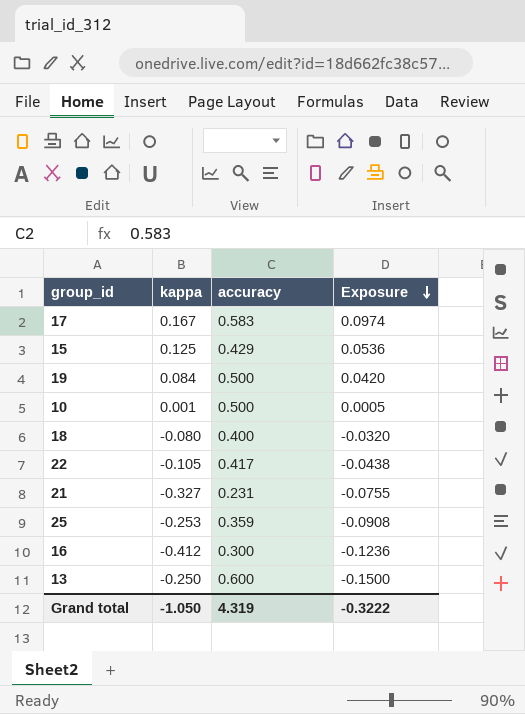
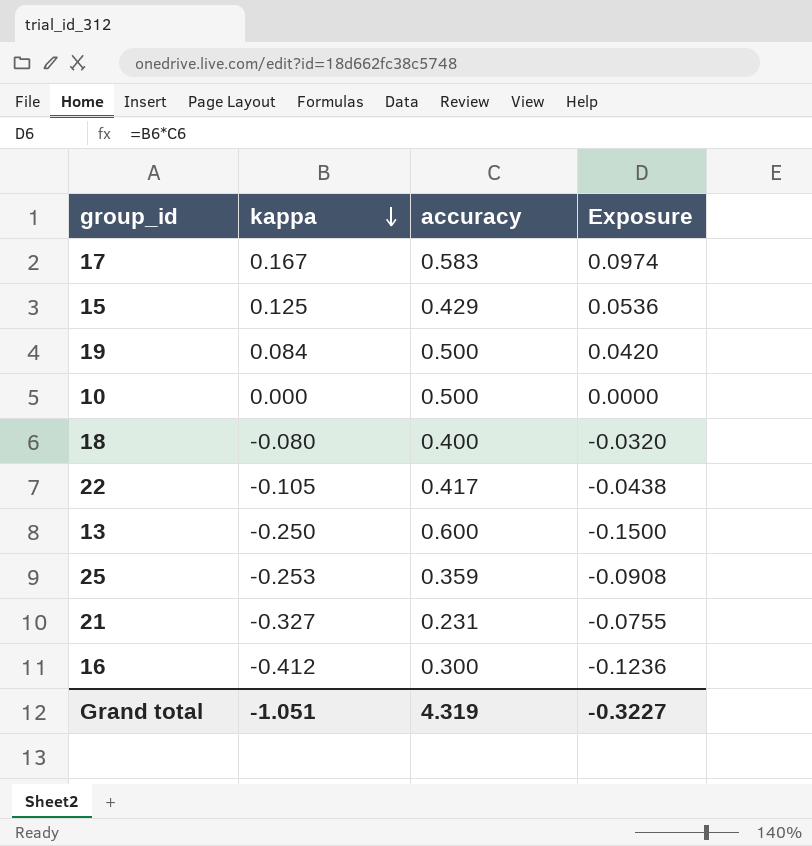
row order: Exposure descending -> kappa descending
10 | kappa: 0.001 -> 0.000
10 | Exposure: 0.0005 -> 0.0000
Grand total | kappa: -1.050 -> -1.051
Grand total | Exposure: -0.3222 -> -0.3227

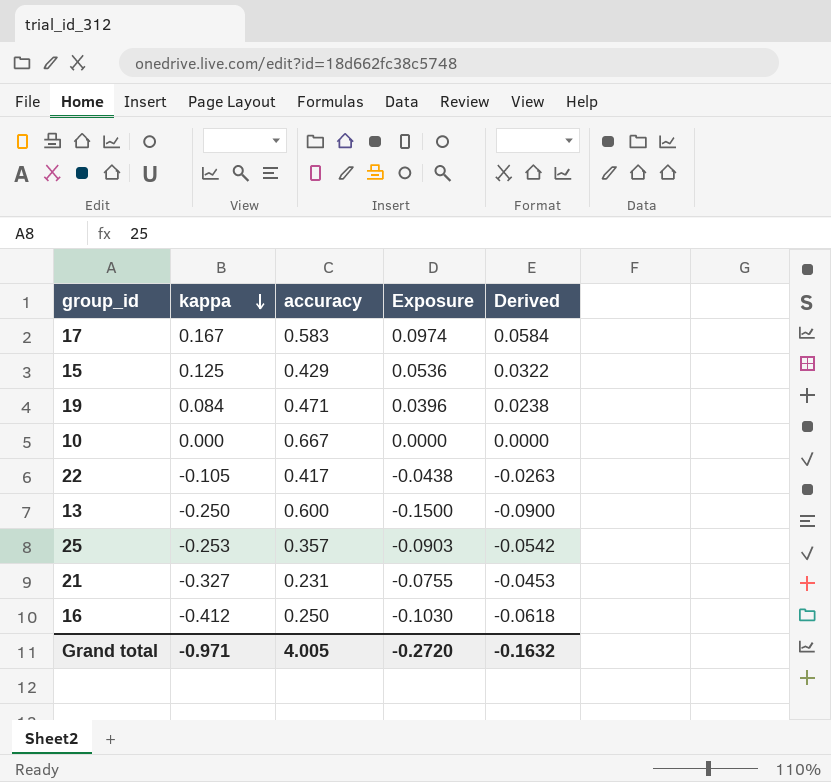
column Derived | formula: none -> [Exposure] * 0.6
row 18: -0.080 | 0.400 | -0.0320 -> none
19 | accuracy: 0.500 -> 0.471
19 | Exposure: 0.0420 -> 0.0396
10 | accuracy: 0.500 -> 0.667
25 | accuracy: 0.359 -> 0.357
25 | Exposure: -0.0908 -> -0.0903
16 | accuracy: 0.300 -> 0.250
16 | Exposure: -0.1236 -> -0.1030
Grand total | kappa: -1.051 -> -0.971
Grand total | accuracy: 4.319 -> 4.005
Grand total | Exposure: -0.3227 -> -0.2720

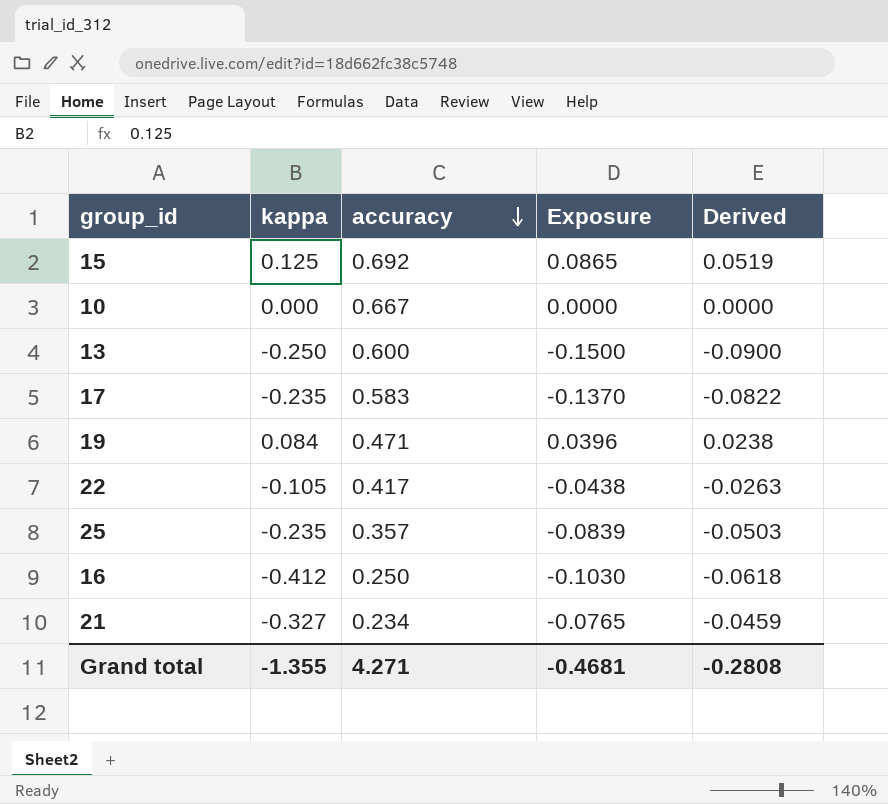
row order: kappa descending -> accuracy descending
15 | accuracy: 0.429 -> 0.692
15 | Exposure: 0.0536 -> 0.0865
15 | Derived: 0.0322 -> 0.0519
17 | kappa: 0.167 -> -0.235
17 | Exposure: 0.0974 -> -0.1370
17 | Derived: 0.0584 -> -0.0822
25 | kappa: -0.253 -> -0.235
25 | Exposure: -0.0903 -> -0.0839
25 | Derived: -0.0542 -> -0.0503
21 | accuracy: 0.231 -> 0.234
21 | Exposure: -0.0755 -> -0.0765
21 | Derived: -0.0453 -> -0.0459
Grand total | kappa: -0.971 -> -1.355
Grand total | accuracy: 4.005 -> 4.271
Grand total | Exposure: -0.2720 -> -0.4681
Grand total | Derived: -0.1632 -> -0.2808

